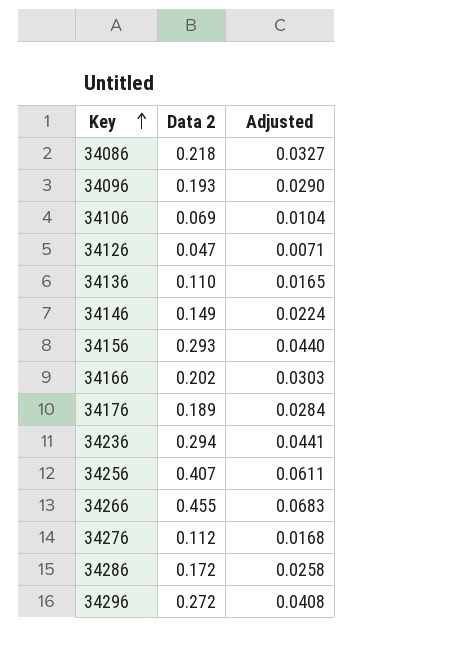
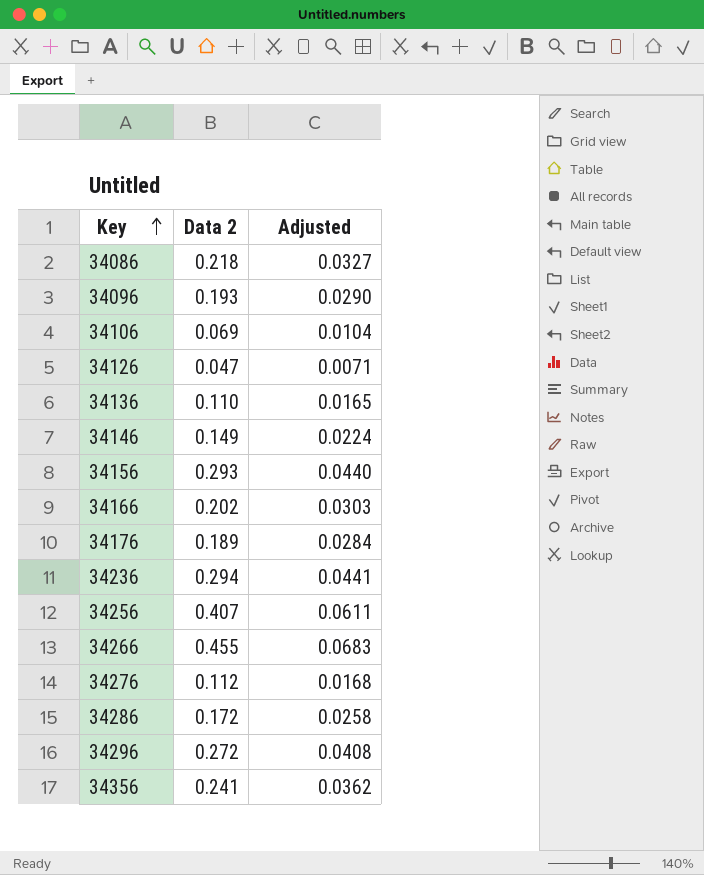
row 34356: none -> 0.241 | 0.0362

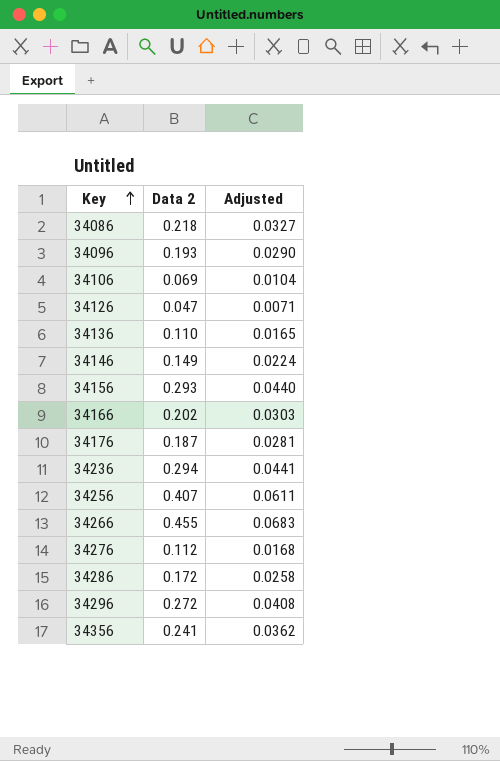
34176 | Data 2: 0.189 -> 0.187
34176 | Adjusted: 0.0284 -> 0.0281

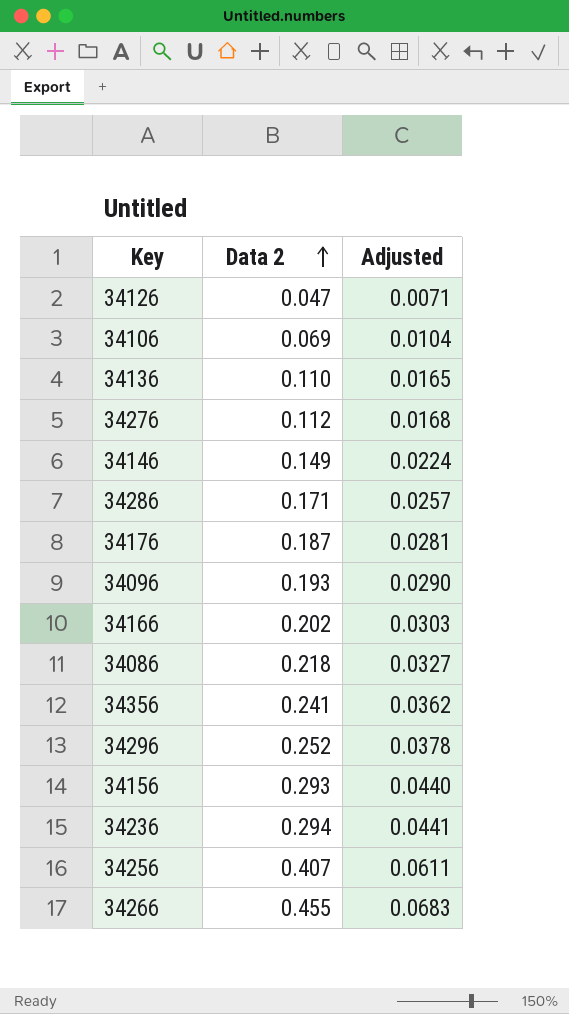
row order: Key ascending -> Data 2 ascending
34286 | Data 2: 0.172 -> 0.171
34286 | Adjusted: 0.0258 -> 0.0257
34296 | Data 2: 0.272 -> 0.252
34296 | Adjusted: 0.0408 -> 0.0378

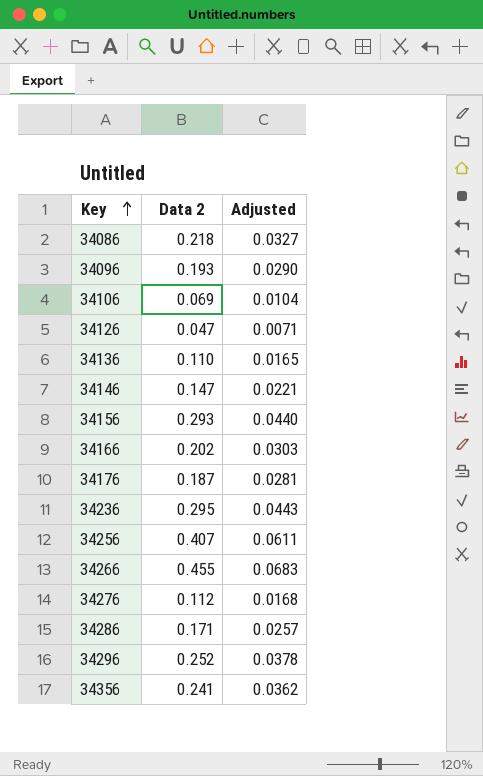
row order: Data 2 ascending -> Key ascending
34146 | Data 2: 0.149 -> 0.147
34146 | Adjusted: 0.0224 -> 0.0221
34236 | Data 2: 0.294 -> 0.295
34236 | Adjusted: 0.0441 -> 0.0443

